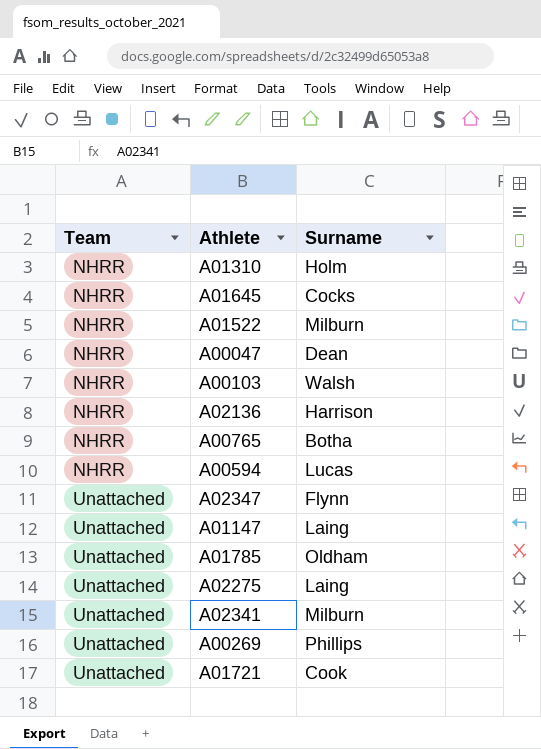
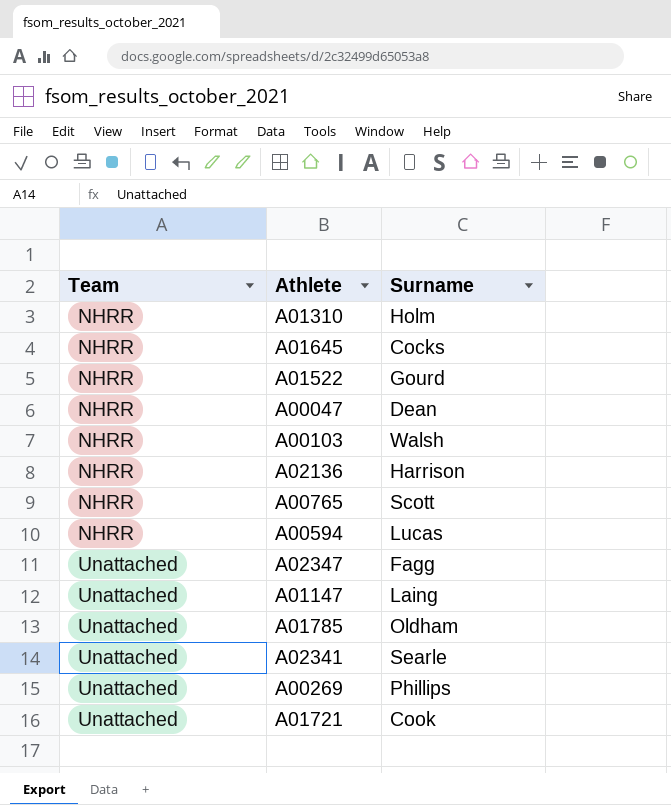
row A02275: Unattached | Laing -> none
A01522 | Surname: Milburn -> Gourd
A00765 | Surname: Botha -> Scott
A02347 | Surname: Flynn -> Fagg
A02341 | Surname: Milburn -> Searle

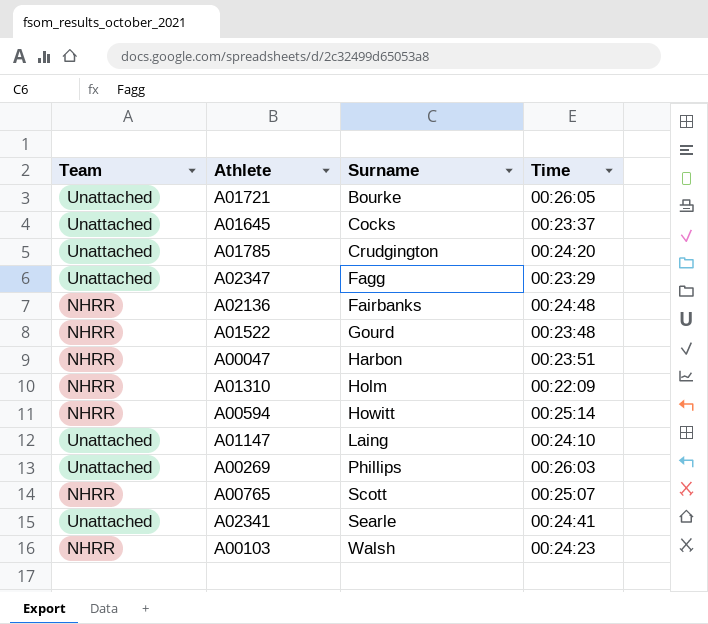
row order: Team ascending -> Surname ascending
column Time | position: none -> 4
A01721 | Surname: Cook -> Bourke
A01645 | Team: NHRR -> Unattached
A01785 | Surname: Oldham -> Crudgington
A02136 | Surname: Harrison -> Fairbanks
A00047 | Surname: Dean -> Harbon
A00594 | Surname: Lucas -> Howitt

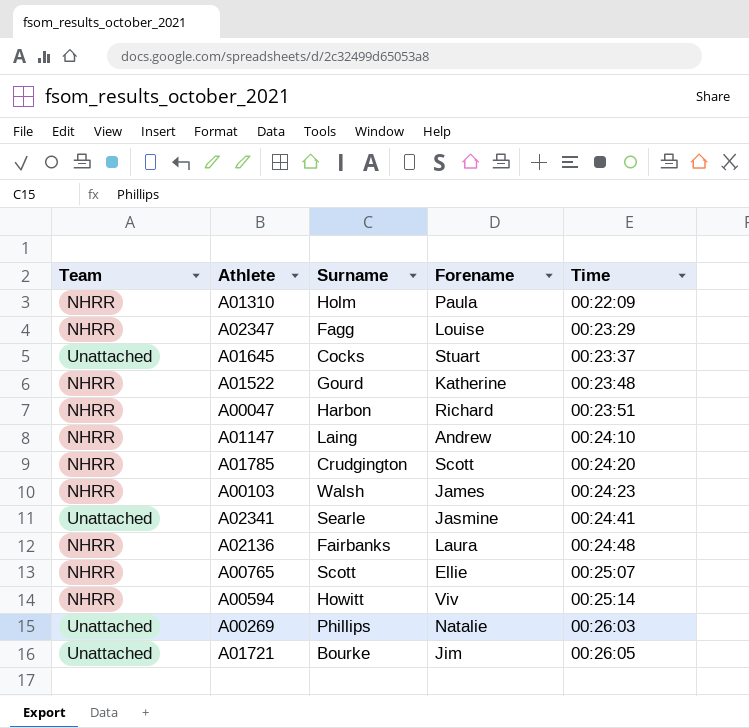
row order: Surname ascending -> Time ascending
column Forename | position: none -> 4
A02347 | Team: Unattached -> NHRR
A01147 | Team: Unattached -> NHRR
A01785 | Team: Unattached -> NHRR

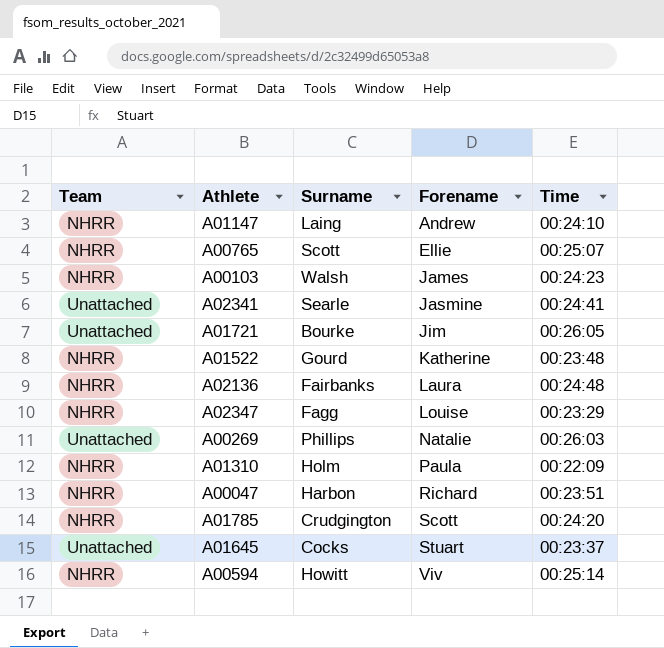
row order: Time ascending -> Forename ascending

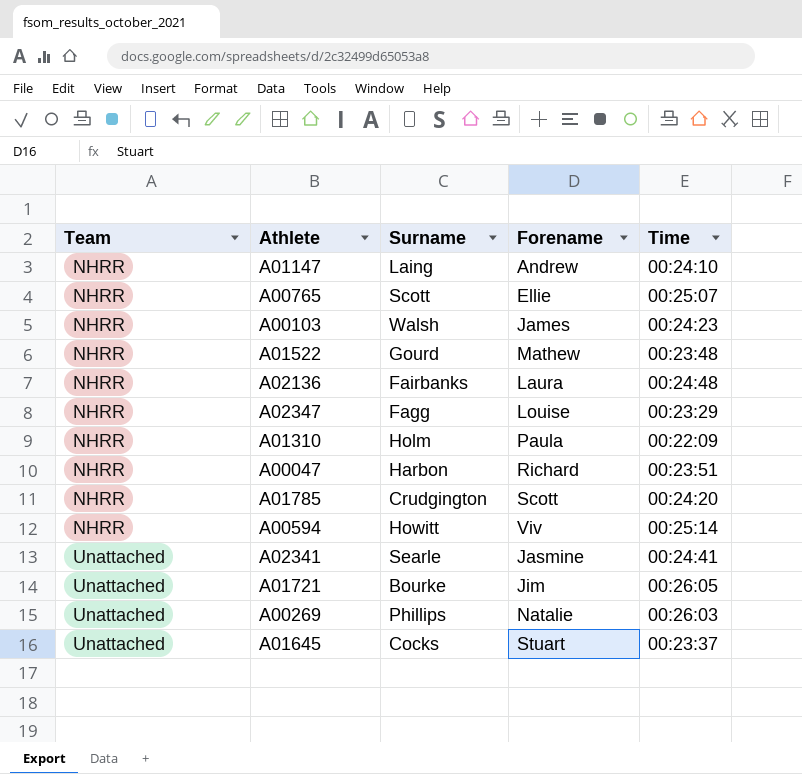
row order: Forename ascending -> Team ascending
A01522 | Forename: Katherine -> Mathew

